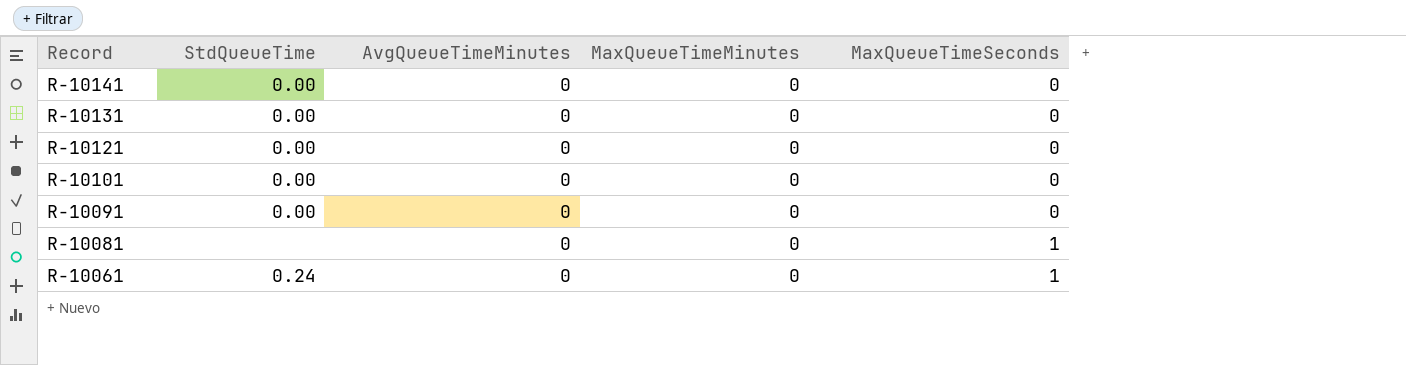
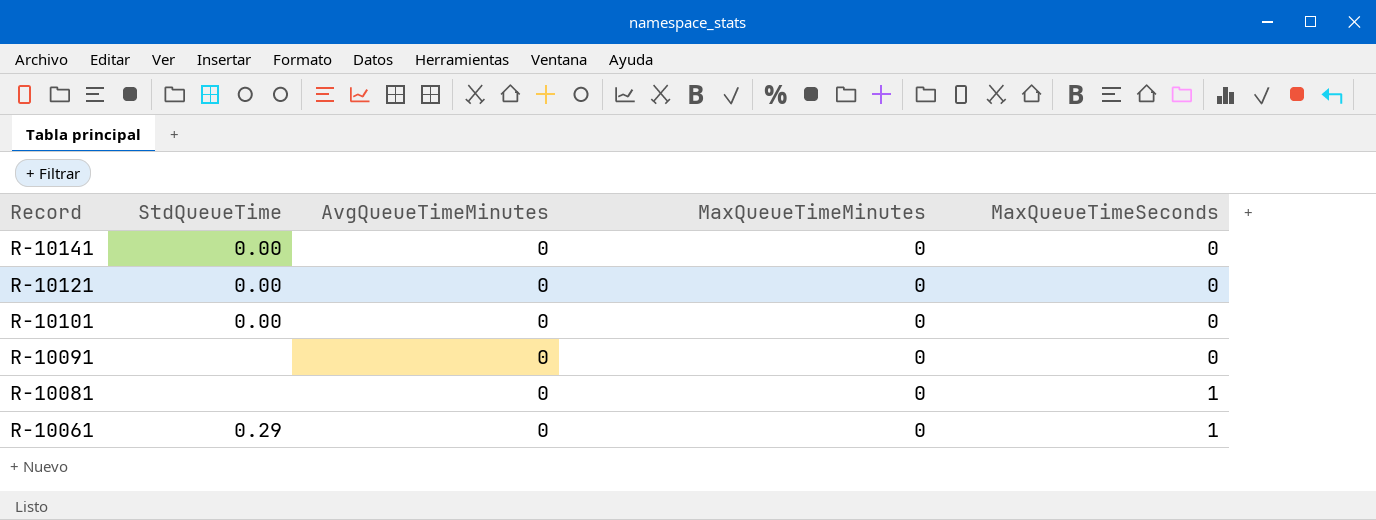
row R-10131: 0.00 | 0 | 0 | 0 -> none
R-10091 | StdQueueTime: 0.00 -> none
R-10061 | StdQueueTime: 0.24 -> 0.29

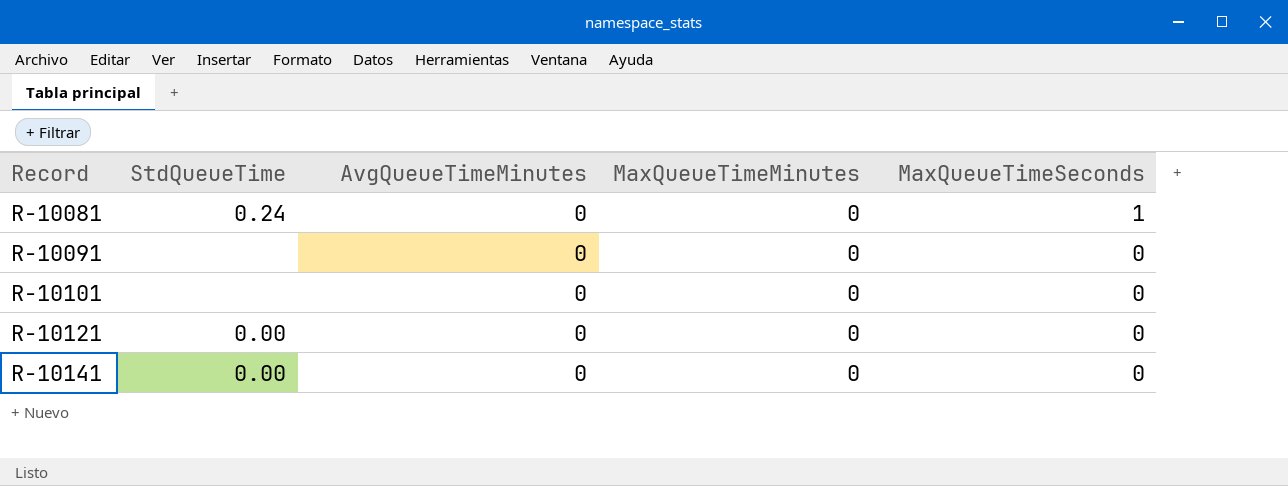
row order: Record descending -> Record ascending
row R-10061: 0.29 | 0 | 0 | 1 -> none
R-10081 | StdQueueTime: none -> 0.24
R-10101 | StdQueueTime: 0.00 -> none

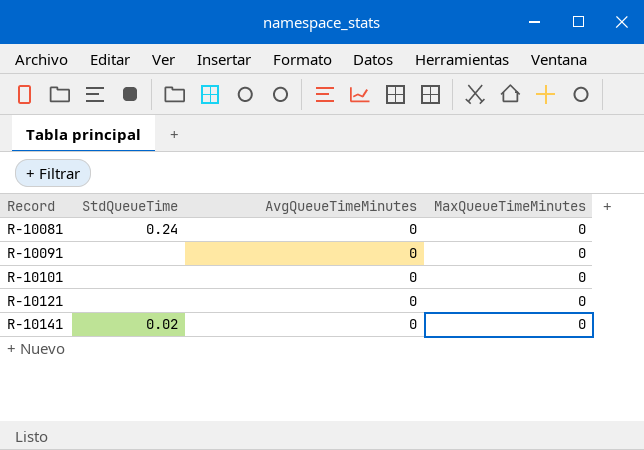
column MaxQueueTimeSeconds | position: 5 -> none
R-10121 | StdQueueTime: 0.00 -> none
R-10141 | StdQueueTime: 0.00 -> 0.02

